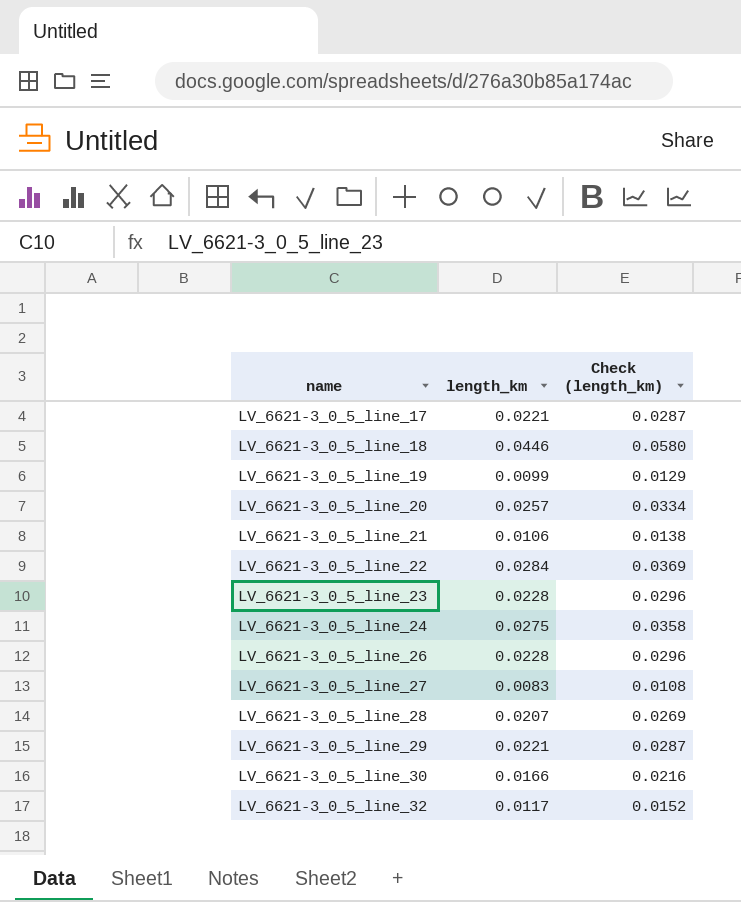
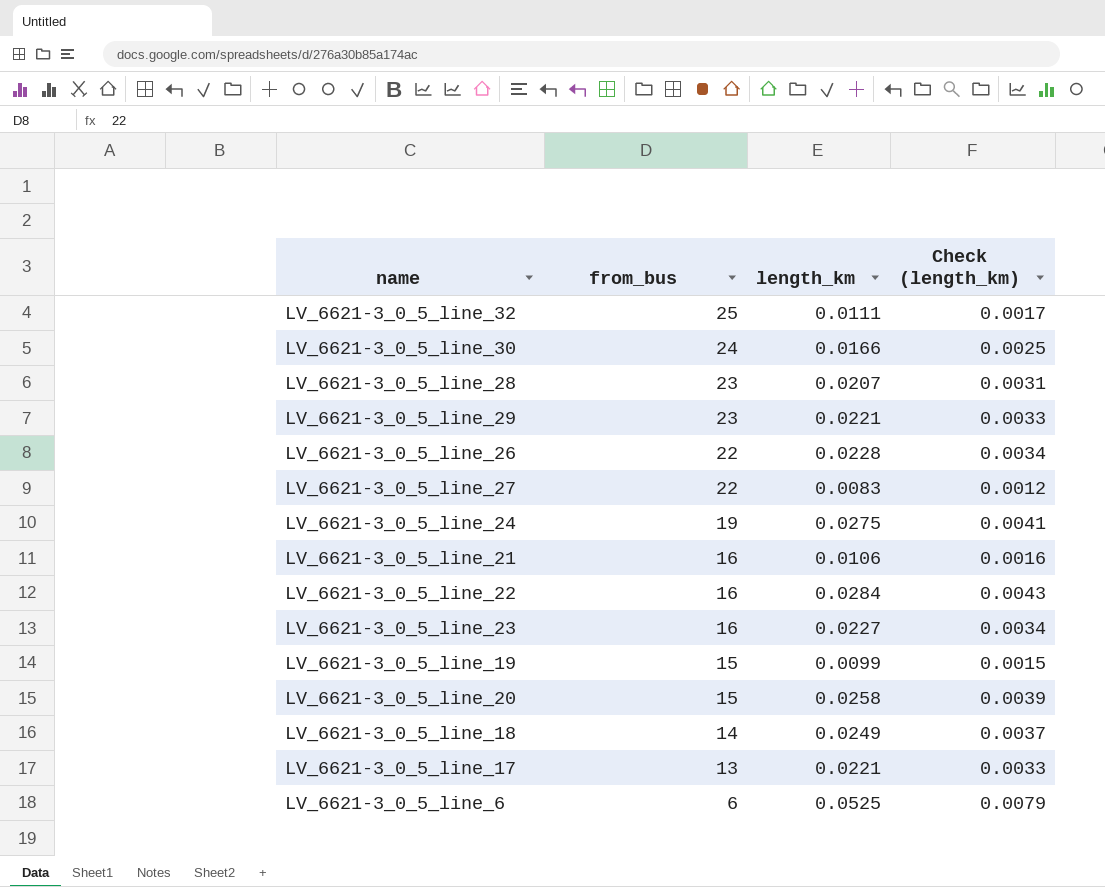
row order: name ascending -> from_bus descending
column from_bus | position: none -> 2
column Check (length_km) | formula: [length_km] * 1.3 -> [length_km] * 0.15
LV_6621-3_0_5_line_32 | length_km: 0.0117 -> 0.0111
LV_6621-3_0_5_line_23 | length_km: 0.0228 -> 0.0227
LV_6621-3_0_5_line_20 | length_km: 0.0257 -> 0.0258
LV_6621-3_0_5_line_18 | length_km: 0.0446 -> 0.0249
row LV_6621-3_0_5_line_6: none -> 6 | 0.0525 | 0.0079

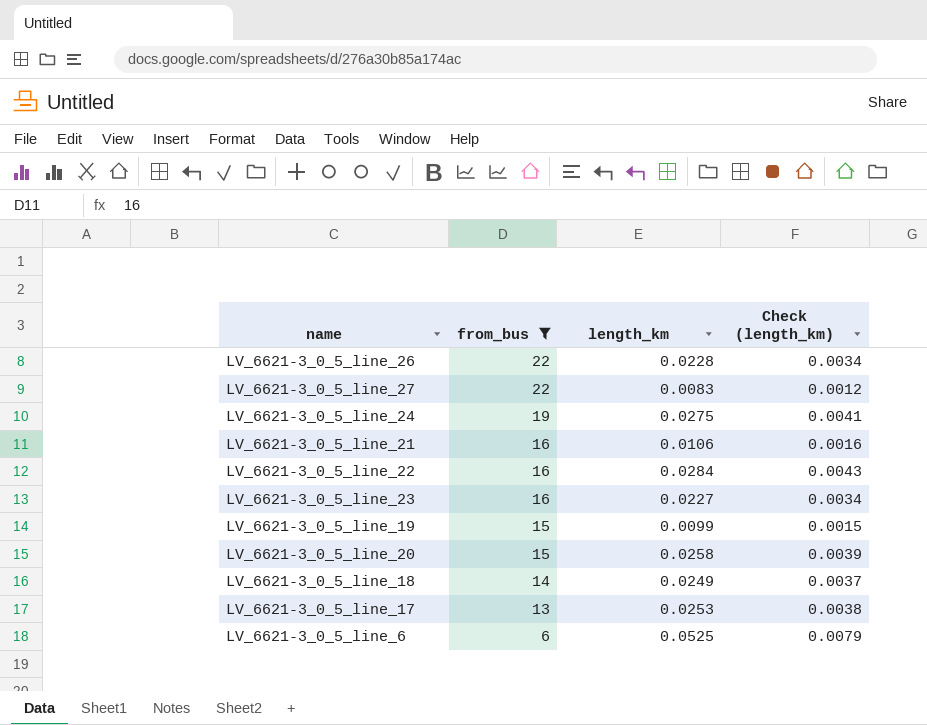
filter: none -> from_bus <= 22
LV_6621-3_0_5_line_17 | length_km: 0.0221 -> 0.0253
LV_6621-3_0_5_line_17 | Check (length_km): 0.0033 -> 0.0038

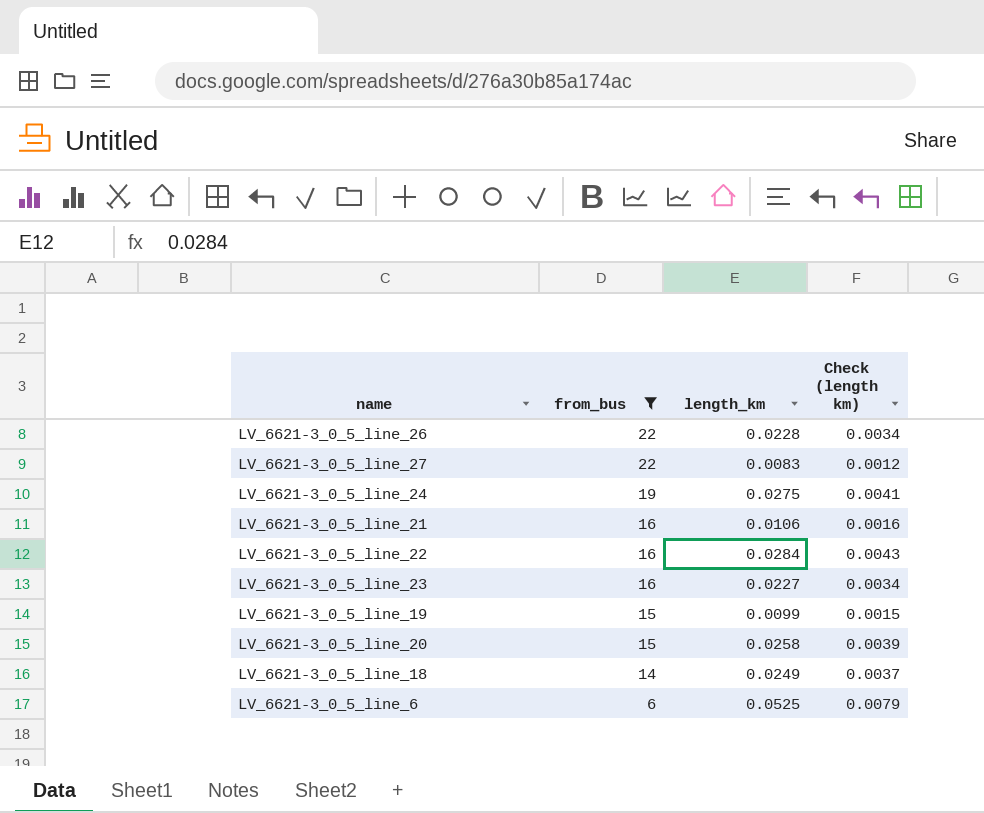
column name: Check (length_km) -> Check (length km)
row LV_6621-3_0_5_line_17: 13 | 0.0253 | 0.0038 -> none

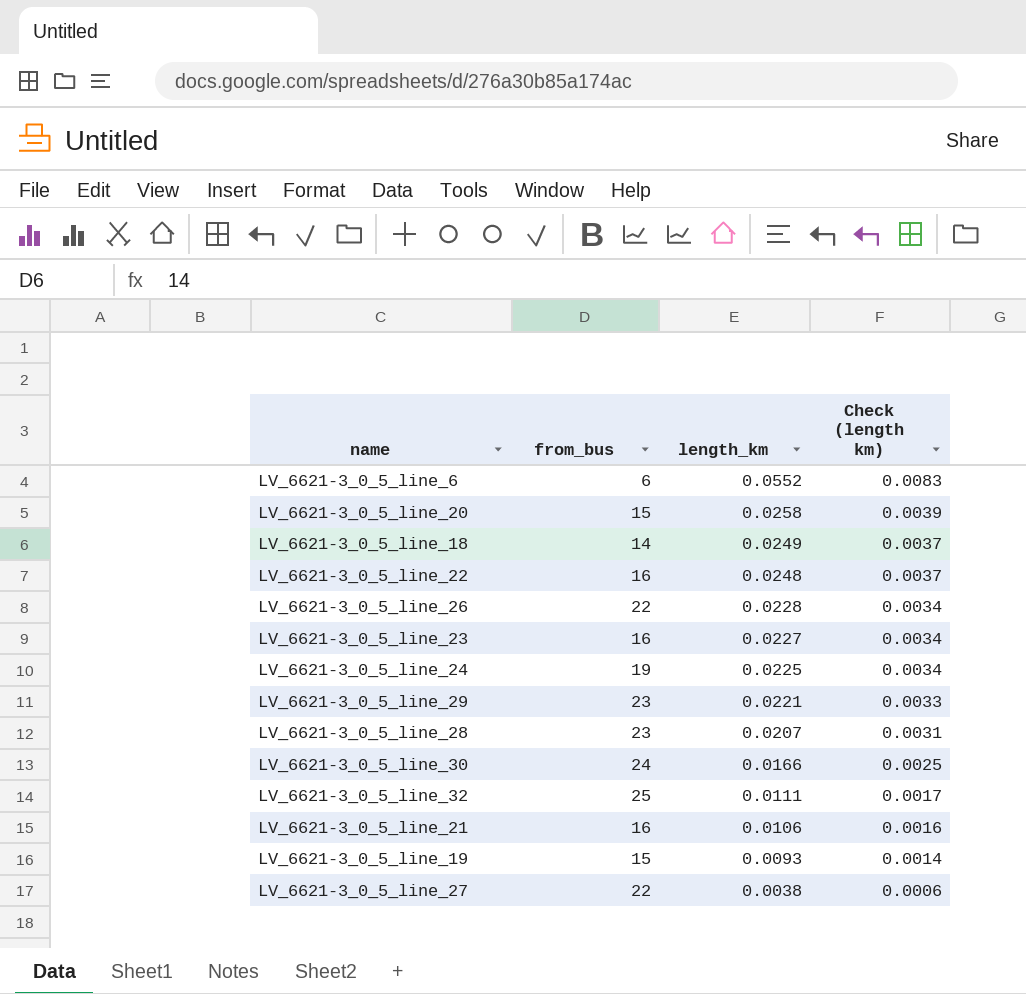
filter: from_bus <= 22 -> none
row order: from_bus descending -> length_km descending
LV_6621-3_0_5_line_6 | length_km: 0.0525 -> 0.0552
LV_6621-3_0_5_line_6 | Check (length km): 0.0079 -> 0.0083
LV_6621-3_0_5_line_22 | length_km: 0.0284 -> 0.0248
LV_6621-3_0_5_line_22 | Check (length km): 0.0043 -> 0.0037
LV_6621-3_0_5_line_24 | length_km: 0.0275 -> 0.0225
LV_6621-3_0_5_line_24 | Check (length km): 0.0041 -> 0.0034
LV_6621-3_0_5_line_19 | length_km: 0.0099 -> 0.0093
LV_6621-3_0_5_line_19 | Check (length km): 0.0015 -> 0.0014
LV_6621-3_0_5_line_27 | length_km: 0.0083 -> 0.0038
LV_6621-3_0_5_line_27 | Check (length km): 0.0012 -> 0.0006

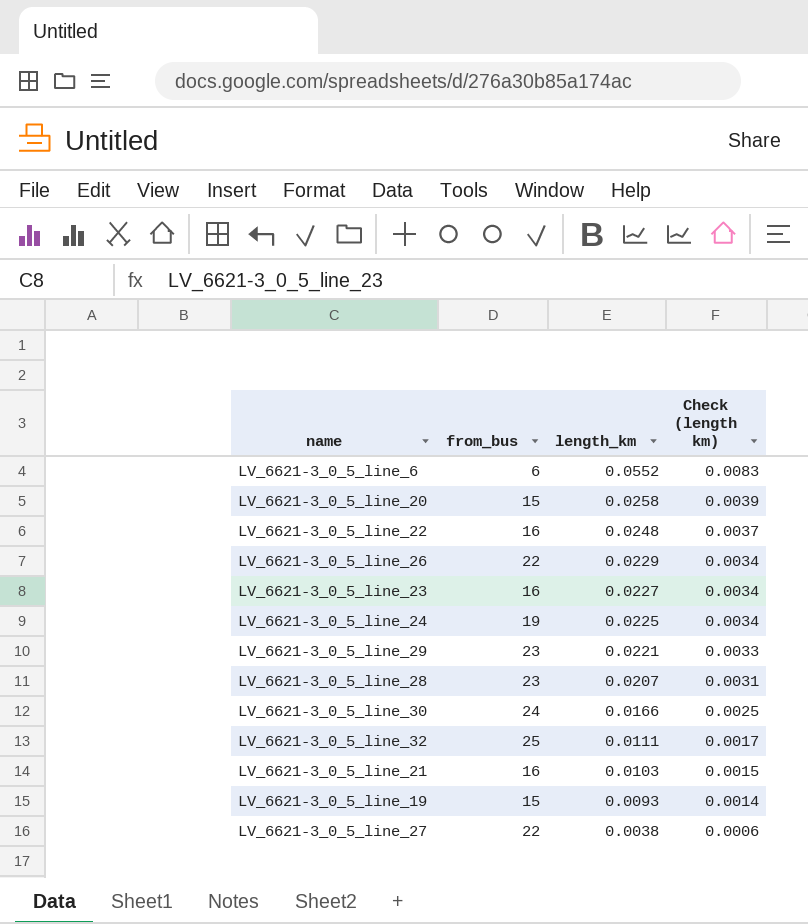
row LV_6621-3_0_5_line_18: 14 | 0.0249 | 0.0037 -> none
LV_6621-3_0_5_line_26 | length_km: 0.0228 -> 0.0229
LV_6621-3_0_5_line_21 | length_km: 0.0106 -> 0.0103
LV_6621-3_0_5_line_21 | Check (length km): 0.0016 -> 0.0015

